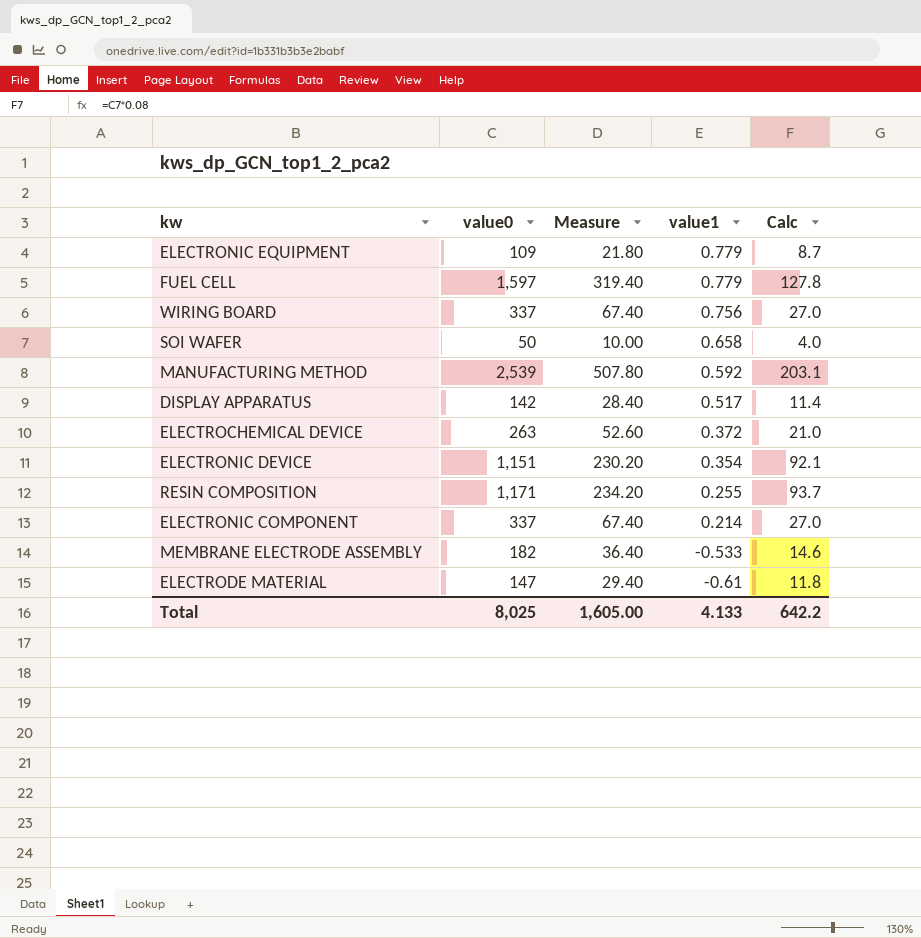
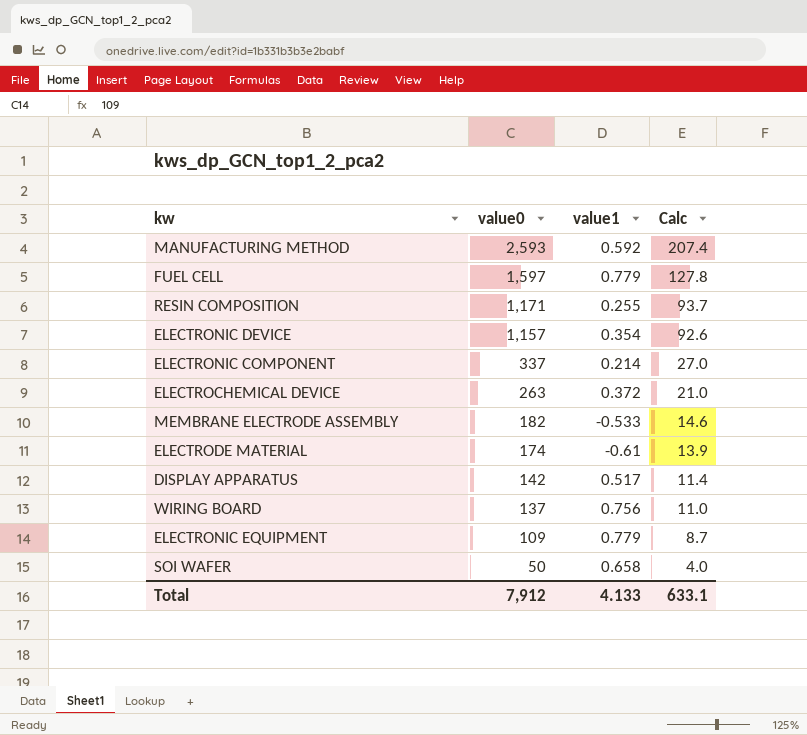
row order: value1 descending -> value0 descending
column Measure | formula: [value0] * 0.2 -> none
MANUFACTURING METHOD | value0: 2,539 -> 2,593
MANUFACTURING METHOD | Calc: 203.1 -> 207.4
ELECTRONIC DEVICE | value0: 1,151 -> 1,157
ELECTRONIC DEVICE | Calc: 92.1 -> 92.6
ELECTRODE MATERIAL | value0: 147 -> 174
ELECTRODE MATERIAL | Calc: 11.8 -> 13.9
WIRING BOARD | value0: 337 -> 137
WIRING BOARD | Calc: 27.0 -> 11.0
Total | value0: 8,025 -> 7,912
Total | Calc: 642.2 -> 633.1

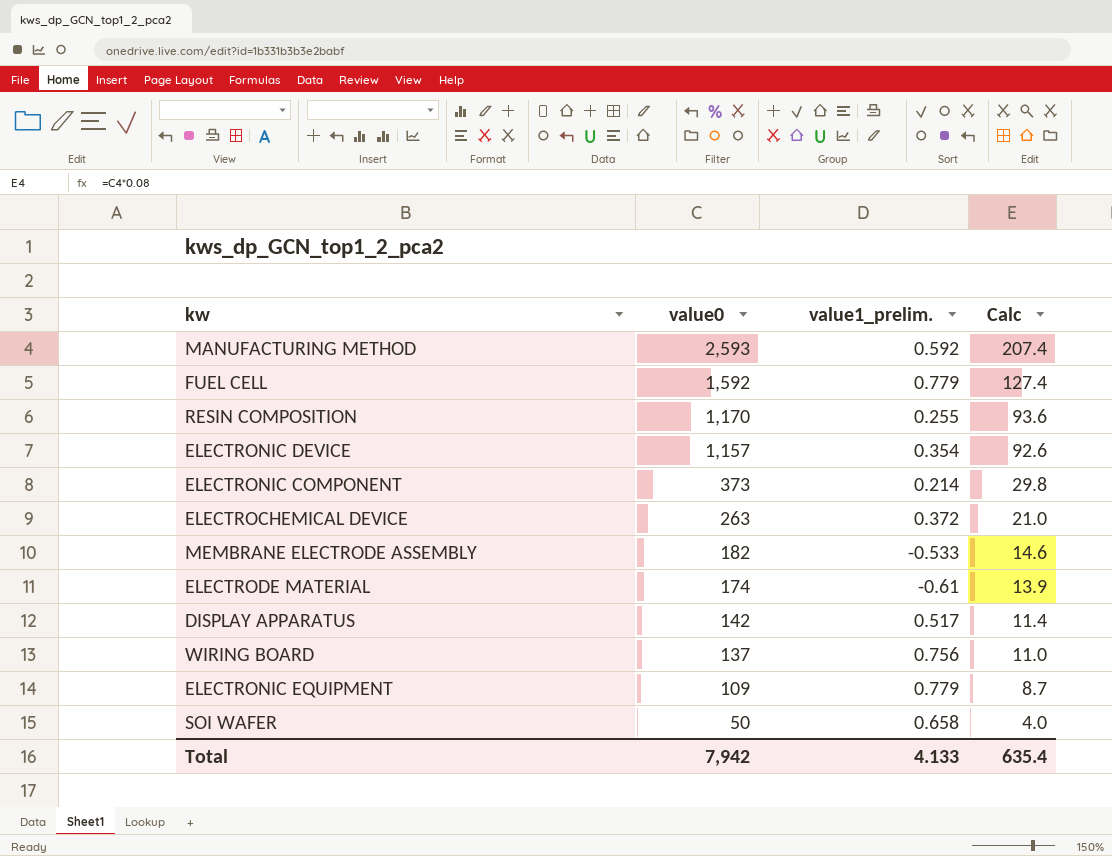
column name: value1 -> value1_prelim.
FUEL CELL | value0: 1,597 -> 1,592
FUEL CELL | Calc: 127.8 -> 127.4
RESIN COMPOSITION | value0: 1,171 -> 1,170
RESIN COMPOSITION | Calc: 93.7 -> 93.6
ELECTRONIC COMPONENT | value0: 337 -> 373
ELECTRONIC COMPONENT | Calc: 27.0 -> 29.8
Total | value0: 7,912 -> 7,942
Total | Calc: 633.1 -> 635.4

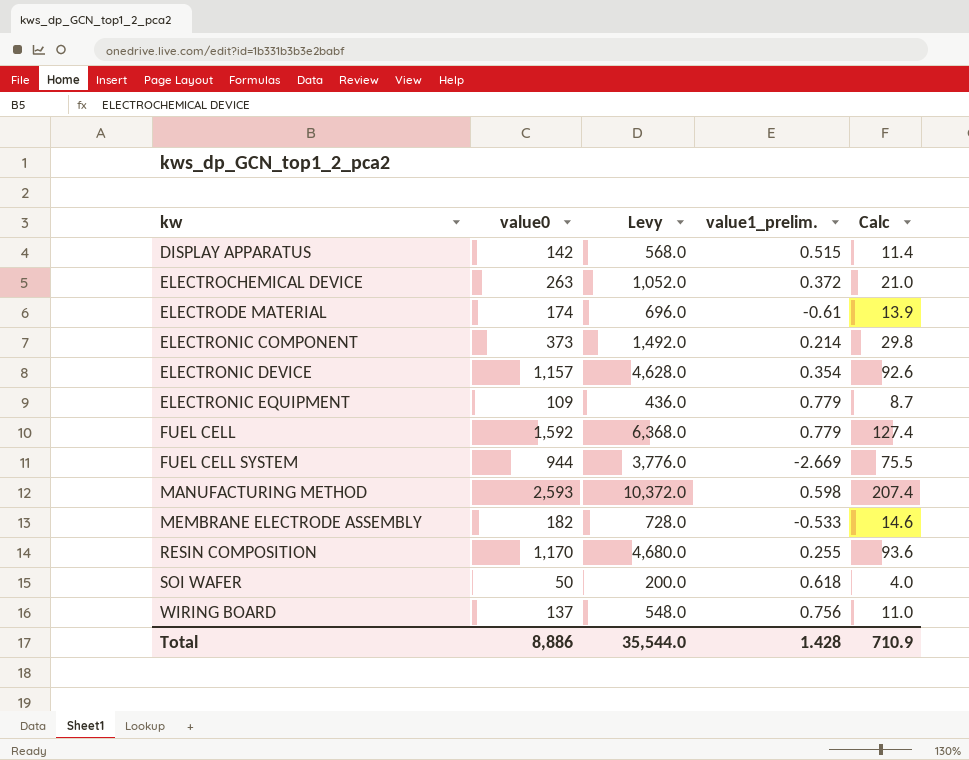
row order: value0 descending -> kw ascending
column Levy | formula: none -> [value0] * 4
DISPLAY APPARATUS | value1_prelim.: 0.517 -> 0.515
row FUEL CELL SYSTEM: none -> 944 | 3,776.0 | -2.669 | 75.5
MANUFACTURING METHOD | value1_prelim.: 0.592 -> 0.598
SOI WAFER | value1_prelim.: 0.658 -> 0.618
Total | value0: 7,942 -> 8,886
Total | value1_prelim.: 4.133 -> 1.428
Total | Calc: 635.4 -> 710.9

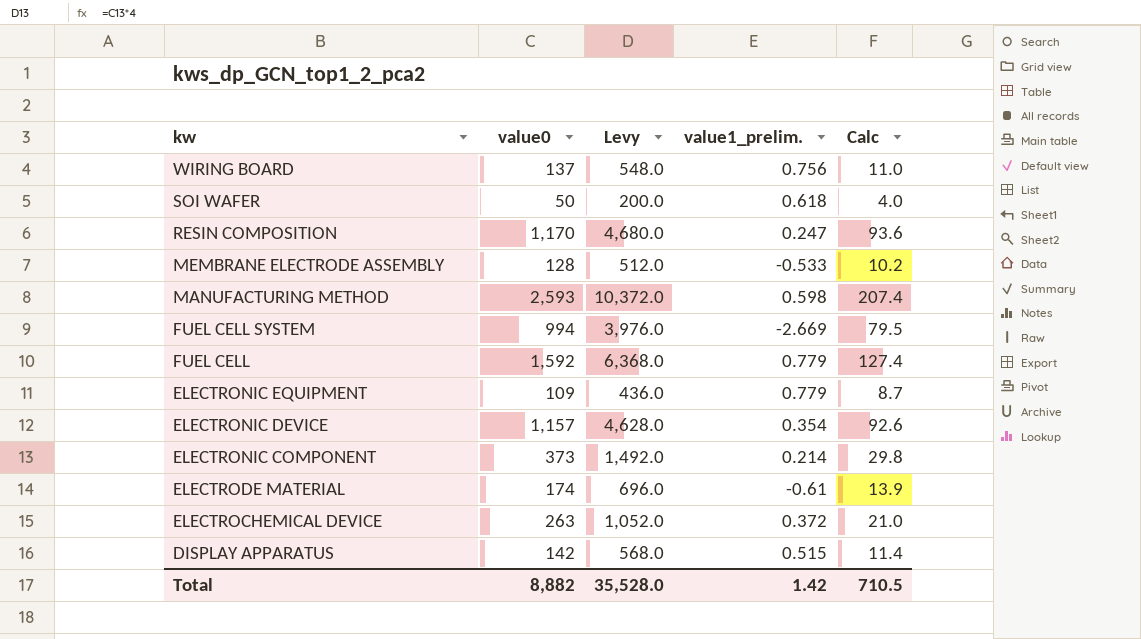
row order: kw ascending -> kw descending
RESIN COMPOSITION | value1_prelim.: 0.255 -> 0.247
MEMBRANE ELECTRODE ASSEMBLY | value0: 182 -> 128
MEMBRANE ELECTRODE ASSEMBLY | Levy: 728.0 -> 512.0
MEMBRANE ELECTRODE ASSEMBLY | Calc: 14.6 -> 10.2
FUEL CELL SYSTEM | value0: 944 -> 994
FUEL CELL SYSTEM | Levy: 3,776.0 -> 3,976.0
FUEL CELL SYSTEM | Calc: 75.5 -> 79.5
Total | value0: 8,886 -> 8,882
Total | Levy: 35,544.0 -> 35,528.0
Total | value1_prelim.: 1.428 -> 1.42
Total | Calc: 710.9 -> 710.5

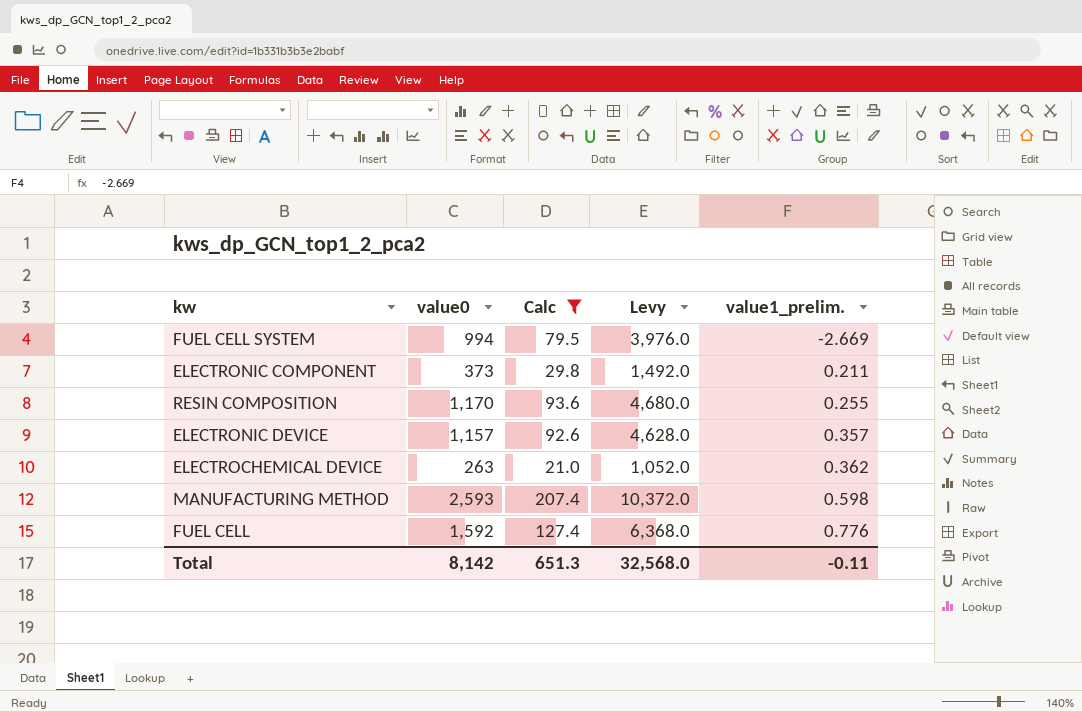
filter: none -> Calc >= 21.0
row order: kw descending -> value1_prelim. ascending
column Calc | position: 5 -> 3
ELECTRONIC COMPONENT | value1_prelim.: 0.214 -> 0.211
RESIN COMPOSITION | value1_prelim.: 0.247 -> 0.255
ELECTRONIC DEVICE | value1_prelim.: 0.354 -> 0.357
ELECTROCHEMICAL DEVICE | value1_prelim.: 0.372 -> 0.362
FUEL CELL | value1_prelim.: 0.779 -> 0.776
Total | value0: 8,882 -> 8,142
Total | Calc: 710.5 -> 651.3
Total | Levy: 35,528.0 -> 32,568.0
Total | value1_prelim.: 1.42 -> -0.11

